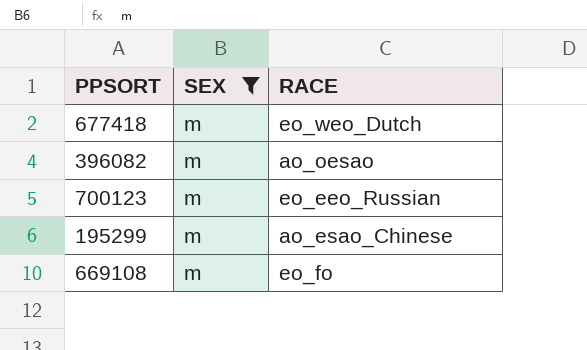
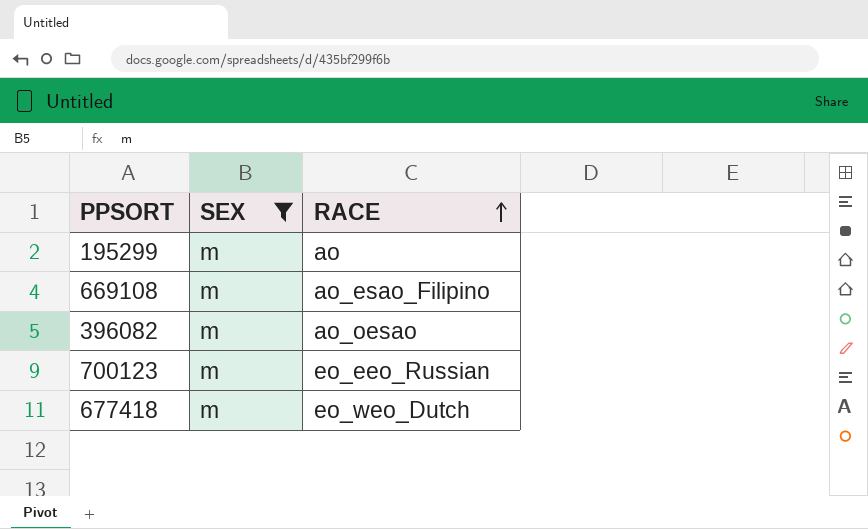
row order: none -> RACE ascending
195299 | RACE: ao_esao_Chinese -> ao
669108 | RACE: eo_fo -> ao_esao_Filipino

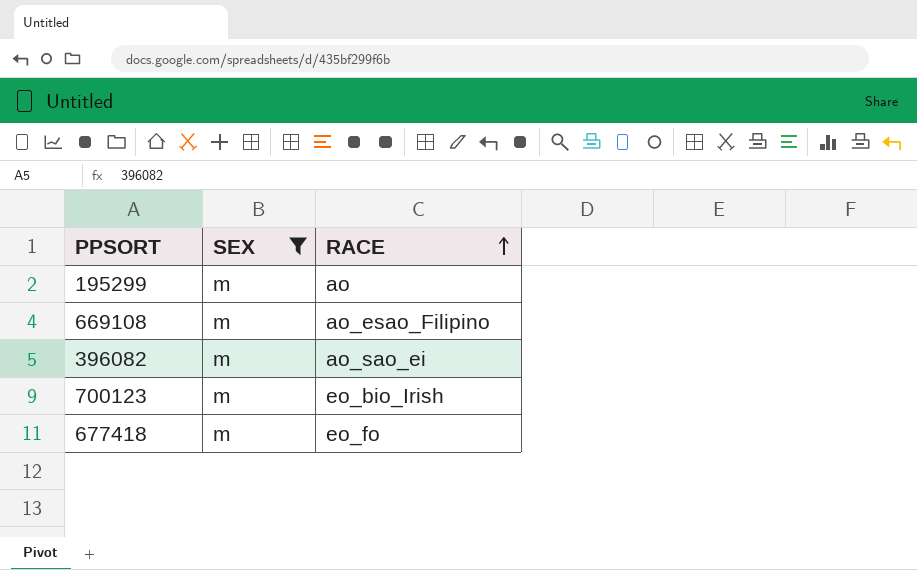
396082 | RACE: ao_oesao -> ao_sao_ei
700123 | RACE: eo_eeo_Russian -> eo_bio_Irish
677418 | RACE: eo_weo_Dutch -> eo_fo

